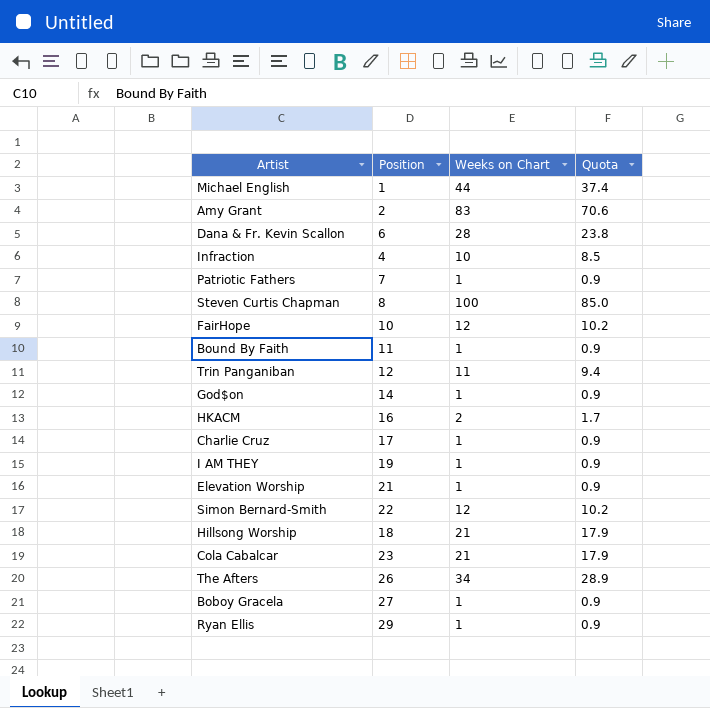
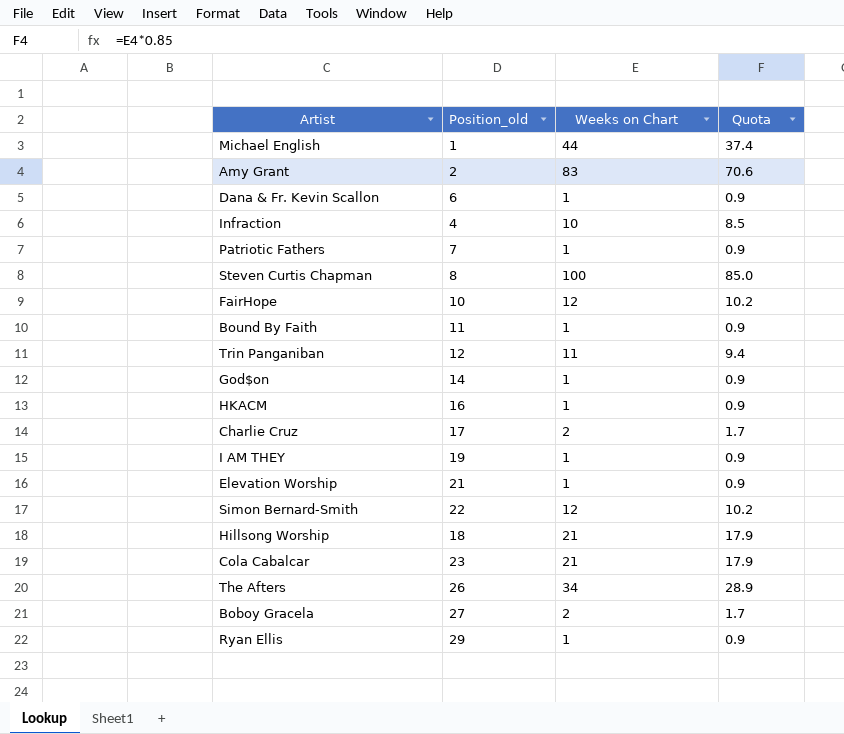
column name: Position -> Position_old
Dana & Fr. Kevin Scallon | Weeks on Chart: 28 -> 1
Dana & Fr. Kevin Scallon | Quota: 23.8 -> 0.9
HKACM | Weeks on Chart: 2 -> 1
HKACM | Quota: 1.7 -> 0.9
Charlie Cruz | Weeks on Chart: 1 -> 2
Charlie Cruz | Quota: 0.9 -> 1.7
Boboy Gracela | Weeks on Chart: 1 -> 2
Boboy Gracela | Quota: 0.9 -> 1.7

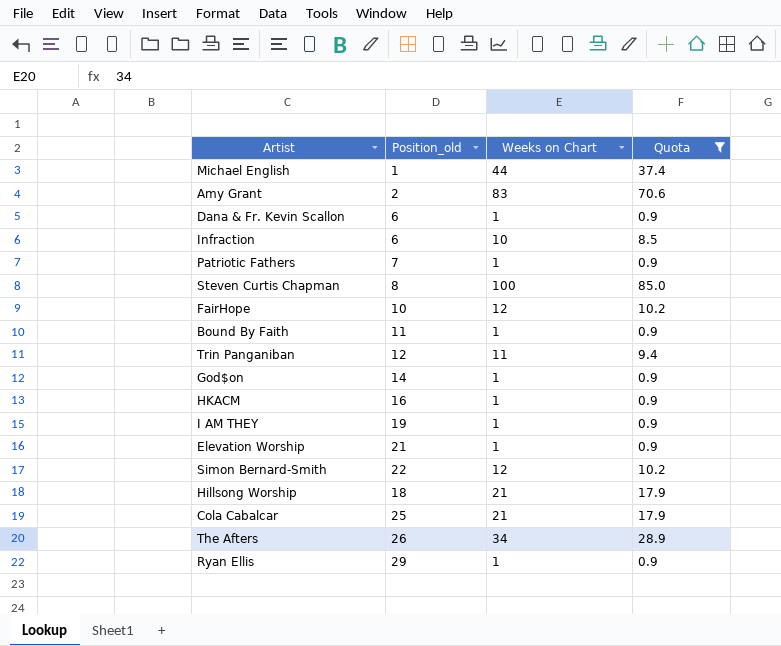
filter: none -> Quota != 1.7
Infraction | Position_old: 4 -> 6
Cola Cabalcar | Position_old: 23 -> 25

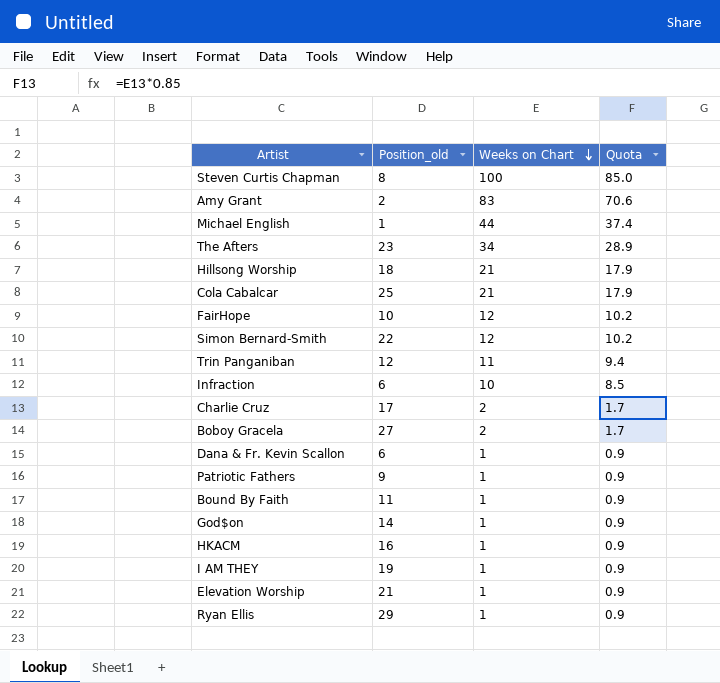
filter: Quota != 1.7 -> none
row order: none -> Weeks on Chart descending
The Afters | Position_old: 26 -> 23
Patriotic Fathers | Position_old: 7 -> 9

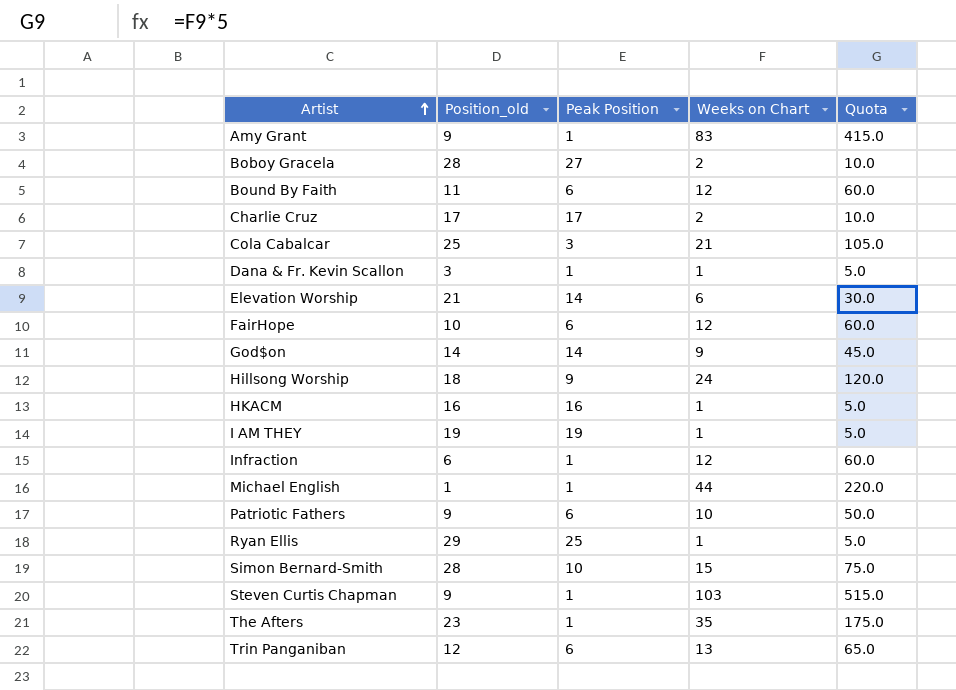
row order: Weeks on Chart descending -> Artist ascending
column Peak Position | position: none -> 3
column Quota | formula: [Weeks on Chart] * 0.85 -> [Weeks on Chart] * 5
Amy Grant | Position_old: 2 -> 9
Boboy Gracela | Position_old: 27 -> 28
Bound By Faith | Weeks on Chart: 1 -> 12
Dana & Fr. Kevin Scallon | Position_old: 6 -> 3
Elevation Worship | Weeks on Chart: 1 -> 6
God$on | Weeks on Chart: 1 -> 9
Hillsong Worship | Weeks on Chart: 21 -> 24
Infraction | Weeks on Chart: 10 -> 12
Patriotic Fathers | Weeks on Chart: 1 -> 10
Simon Bernard-Smith | Position_old: 22 -> 28
Simon Bernard-Smith | Weeks on Chart: 12 -> 15
Steven Curtis Chapman | Position_old: 8 -> 9
Steven Curtis Chapman | Weeks on Chart: 100 -> 103
The Afters | Weeks on Chart: 34 -> 35
Trin Panganiban | Weeks on Chart: 11 -> 13

